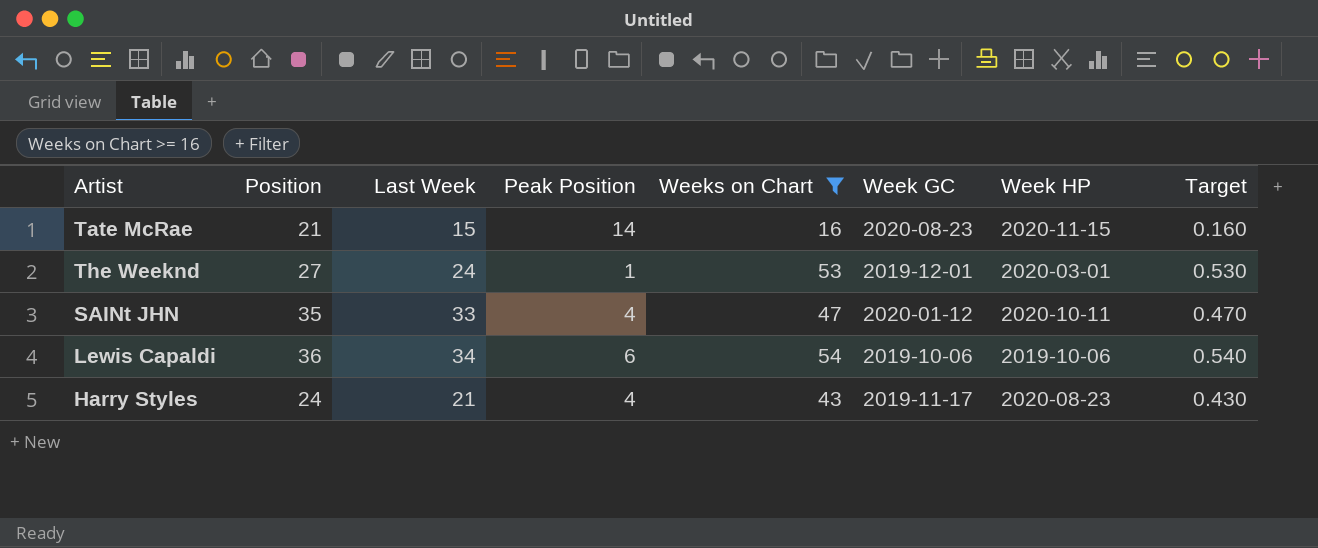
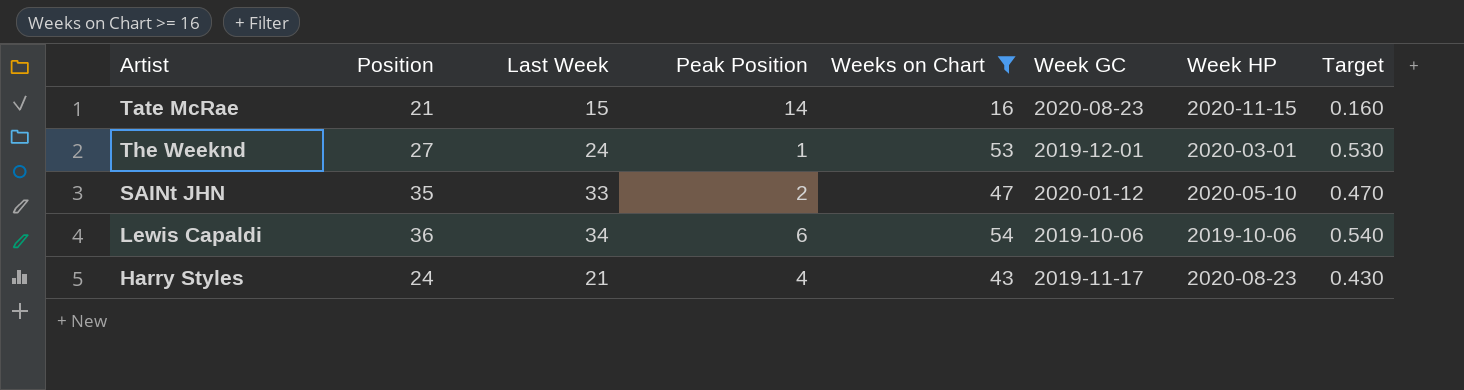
SAINt JHN | Peak Position: 4 -> 2
SAINt JHN | Week HP: 2020-10-11 -> 2020-05-10

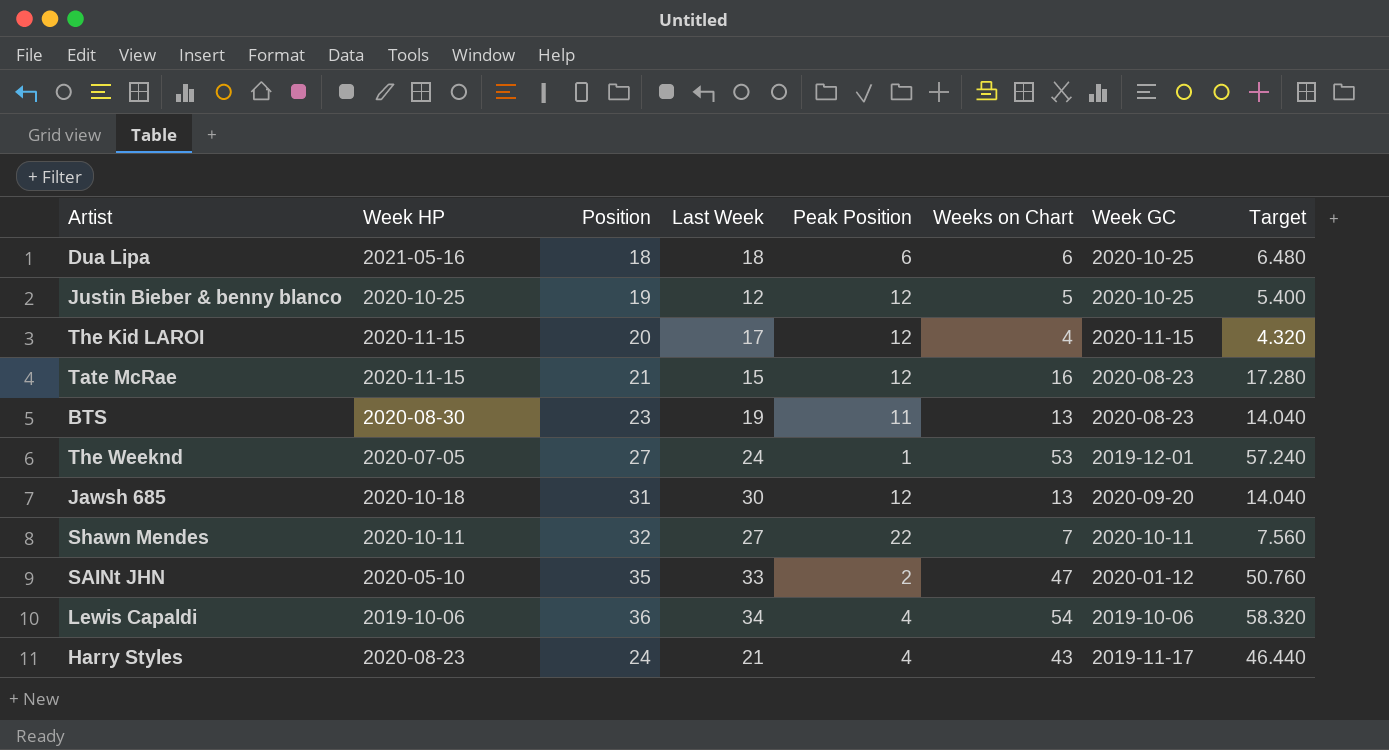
filter: Weeks on Chart >= 16 -> none
column Week HP | position: 7 -> 2
column Target | formula: [Weeks on Chart] * 0.01 -> [Weeks on Chart] * 1.08
Tate McRae | Peak Position: 14 -> 12
The Weeknd | Week HP: 2020-03-01 -> 2020-07-05
Lewis Capaldi | Peak Position: 6 -> 4

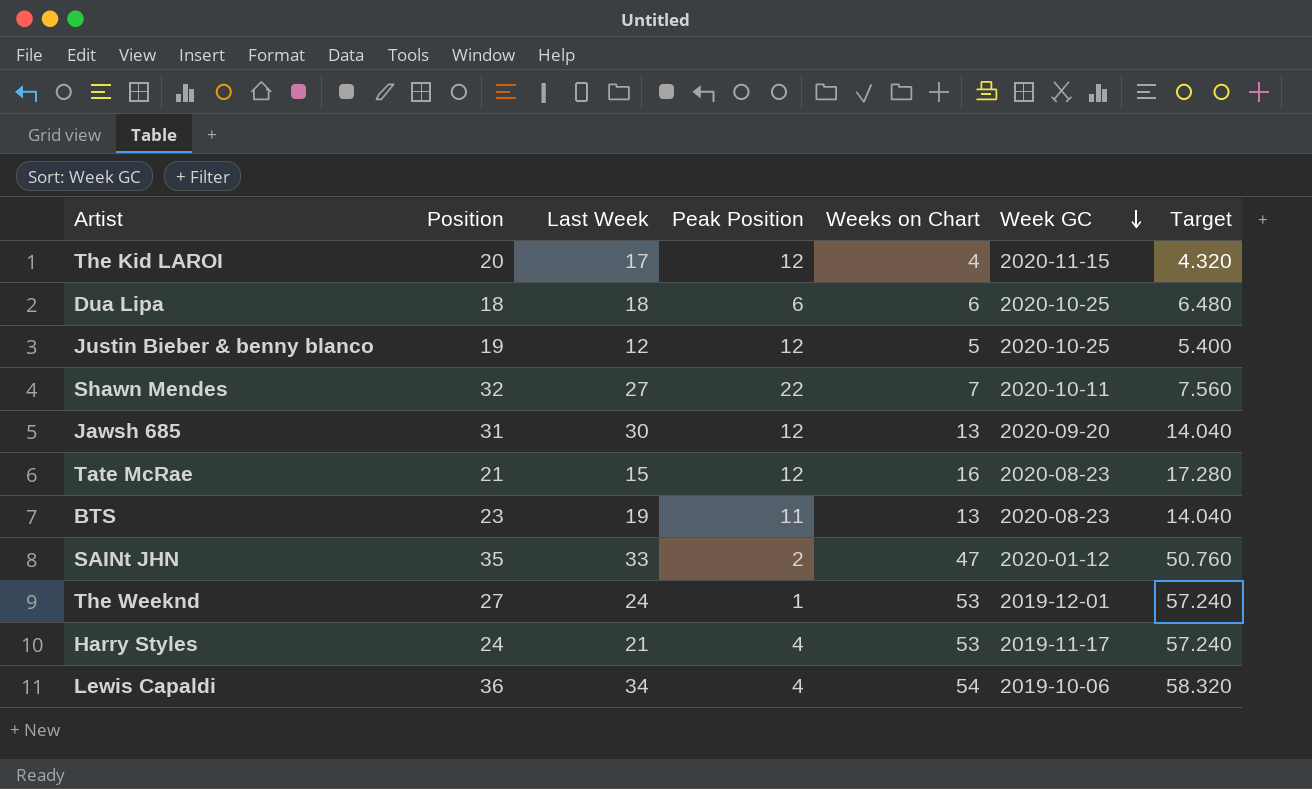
row order: none -> Week GC descending
column Week HP | position: 2 -> none
Harry Styles | Weeks on Chart: 43 -> 53
Harry Styles | Target: 46.440 -> 57.240

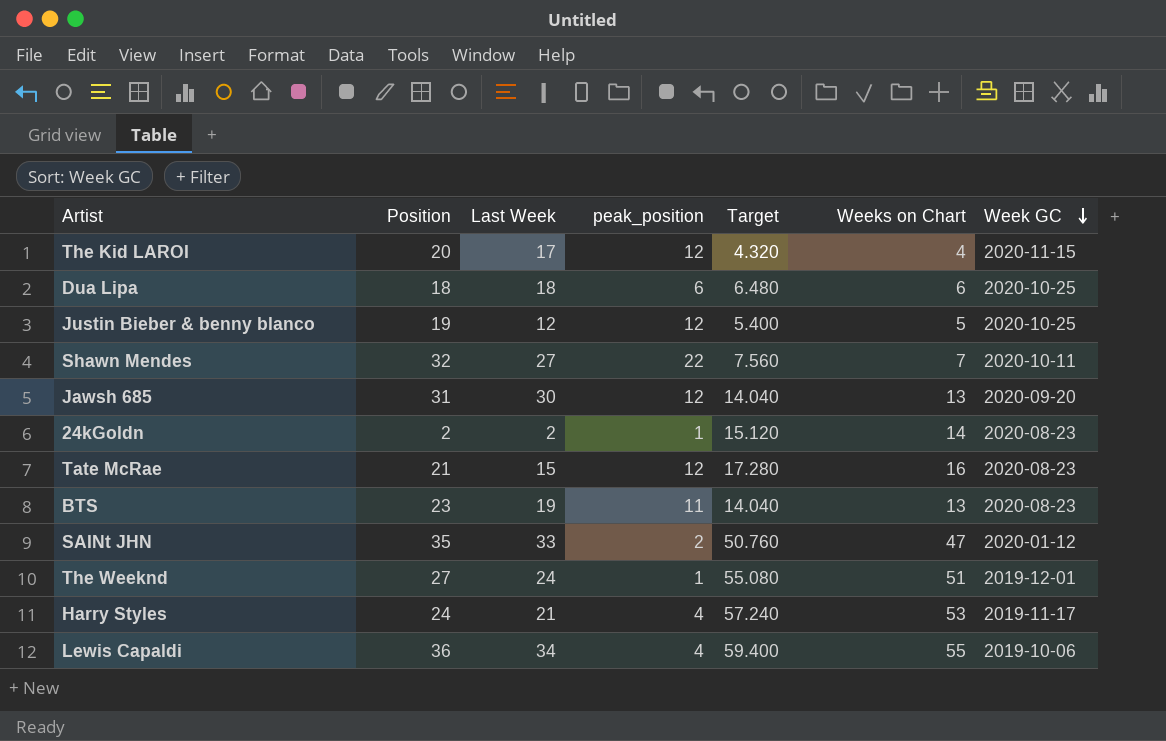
column name: Peak Position -> peak_position
column Target | position: 7 -> 5
row 24kGoldn: none -> 2 | 2 | 1 | 15.120 | 14 | 2020-08-23
The Weeknd | Target: 57.240 -> 55.080
The Weeknd | Weeks on Chart: 53 -> 51
Lewis Capaldi | Target: 58.320 -> 59.400
Lewis Capaldi | Weeks on Chart: 54 -> 55

